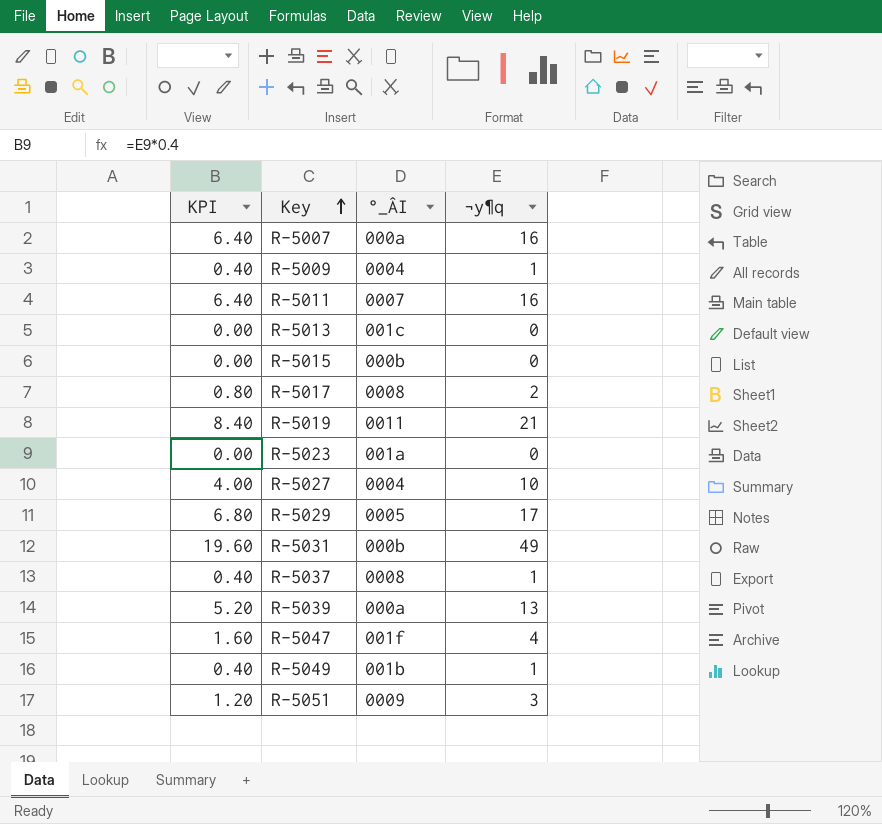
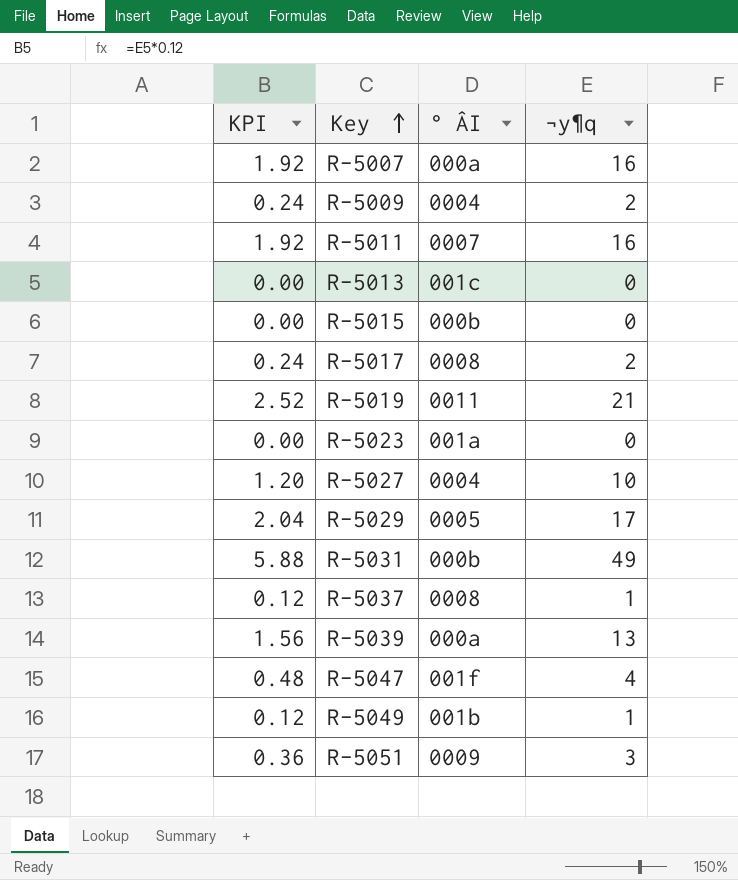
column KPI | formula: [¬y¶q] * 0.4 -> [¬y¶q] * 0.12
column name: °_ÂI -> ° ÂI
R-5009 | ¬y¶q: 1 -> 2

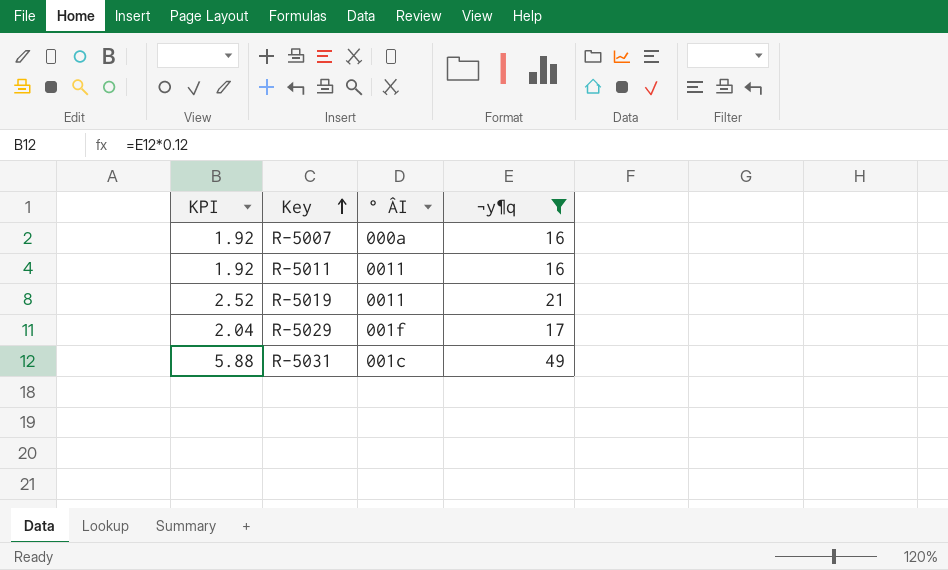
filter: none -> ¬y¶q >= 16
R-5011 | ° ÂI: 0007 -> 0011
R-5029 | ° ÂI: 0005 -> 001f
R-5031 | ° ÂI: 000b -> 001c

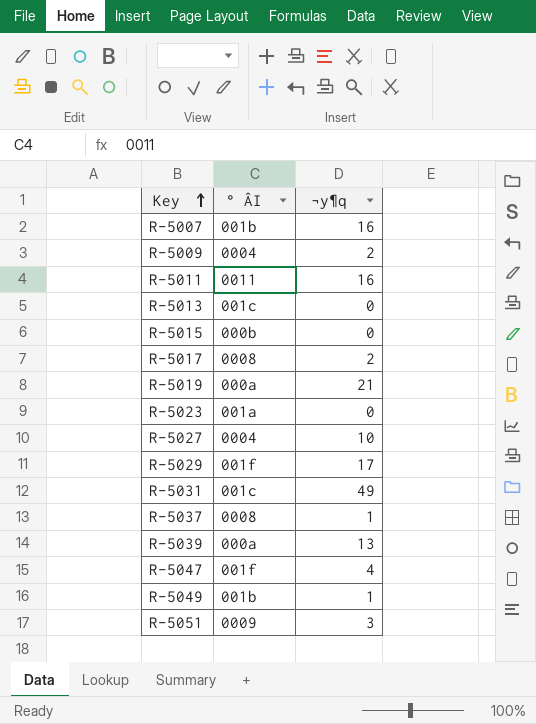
filter: ¬y¶q >= 16 -> none
column KPI | formula: [¬y¶q] * 0.12 -> none
R-5007 | ° ÂI: 000a -> 001b
R-5019 | ° ÂI: 0011 -> 000a

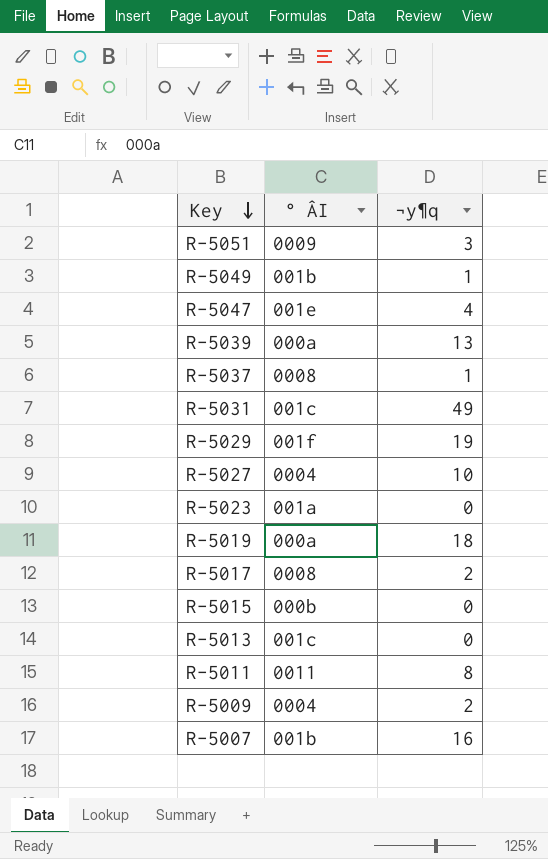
row order: Key ascending -> Key descending
R-5047 | ° ÂI: 001f -> 001e
R-5029 | ¬y¶q: 17 -> 19
R-5019 | ¬y¶q: 21 -> 18
R-5011 | ¬y¶q: 16 -> 8

